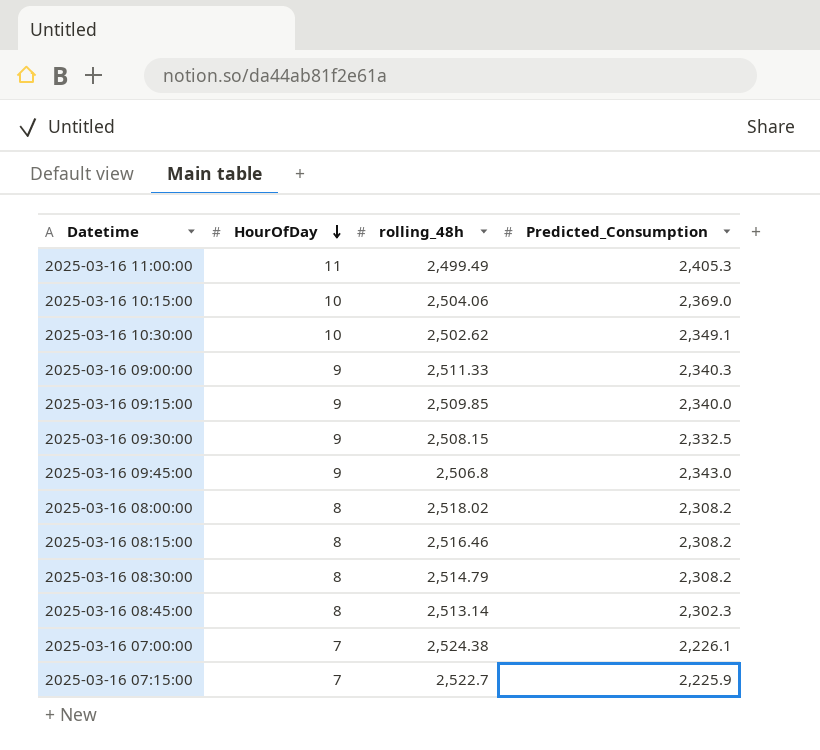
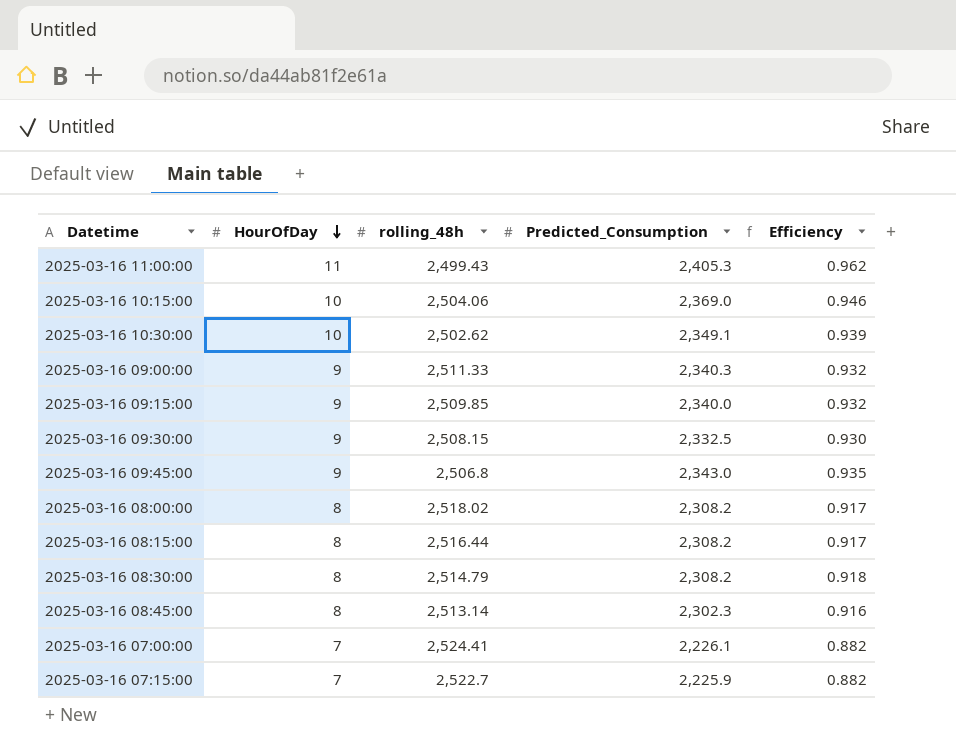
column Efficiency | formula: none -> [Predicted_Consumption] / [rolling_48h]
2025-03-16 11:00:00 | rolling_48h: 2,499.49 -> 2,499.43
2025-03-16 08:15:00 | rolling_48h: 2,516.46 -> 2,516.44
2025-03-16 07:00:00 | rolling_48h: 2,524.38 -> 2,524.41

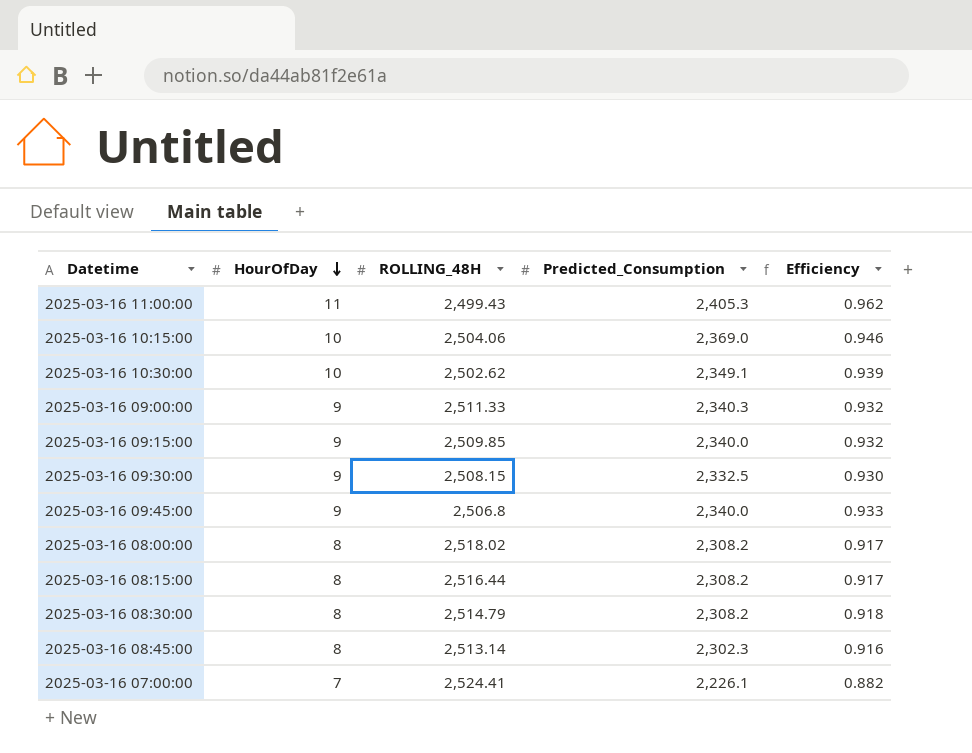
column name: rolling_48h -> ROLLING_48H
row 2025-03-16 07:15:00: 7 | 2,522.7 | 2,225.9 | 0.882 -> none
2025-03-16 09:45:00 | Predicted_Consumption: 2,343.0 -> 2,340.0
2025-03-16 09:45:00 | Efficiency: 0.935 -> 0.933

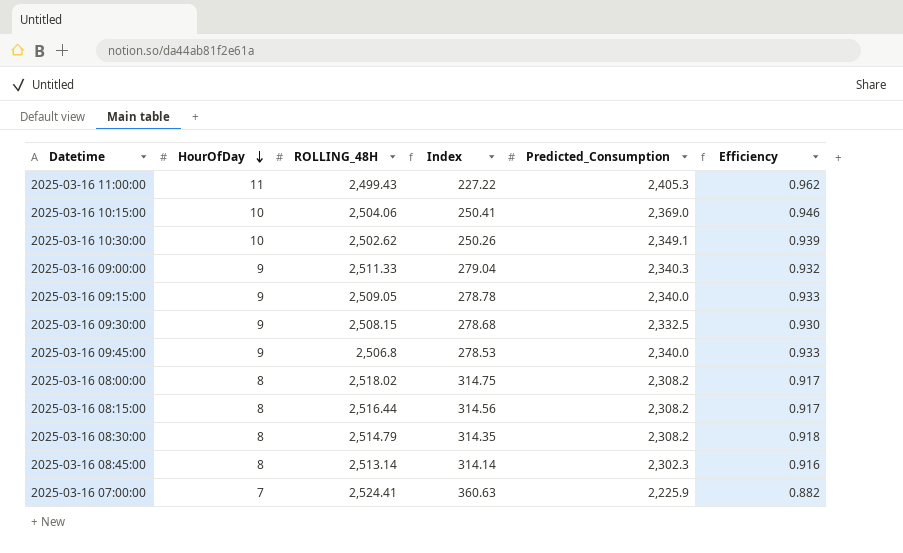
column Index | formula: none -> [ROLLING_48H] / [HourOfDay]
2025-03-16 09:15:00 | ROLLING_48H: 2,509.85 -> 2,509.05
2025-03-16 09:15:00 | Efficiency: 0.932 -> 0.933
2025-03-16 07:00:00 | Predicted_Consumption: 2,226.1 -> 2,225.9

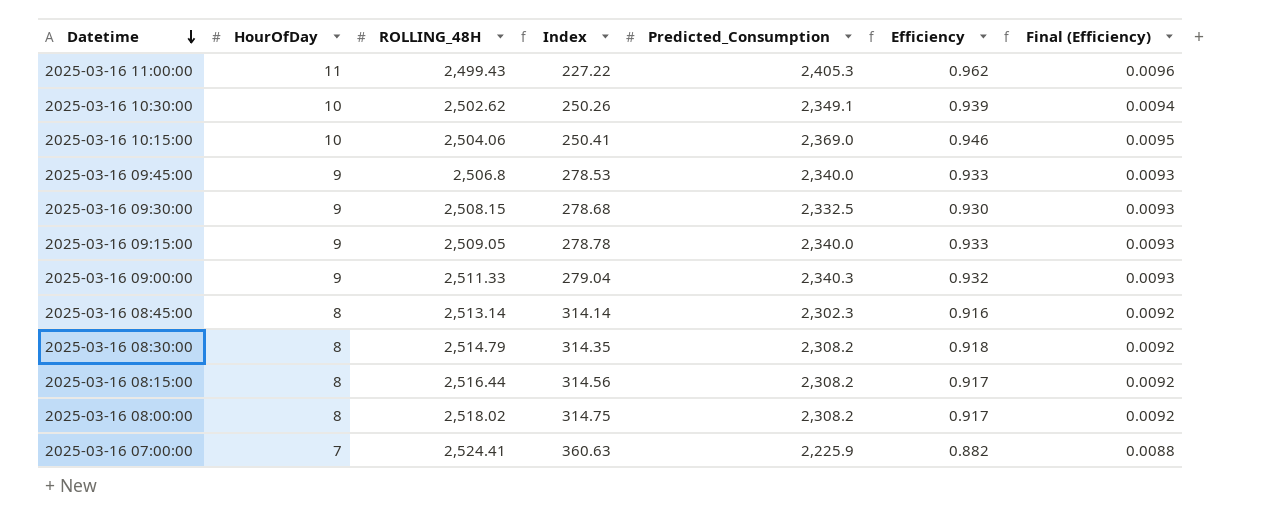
row order: HourOfDay descending -> Datetime descending
column Final (Efficiency) | formula: none -> [Efficiency] * 0.01

